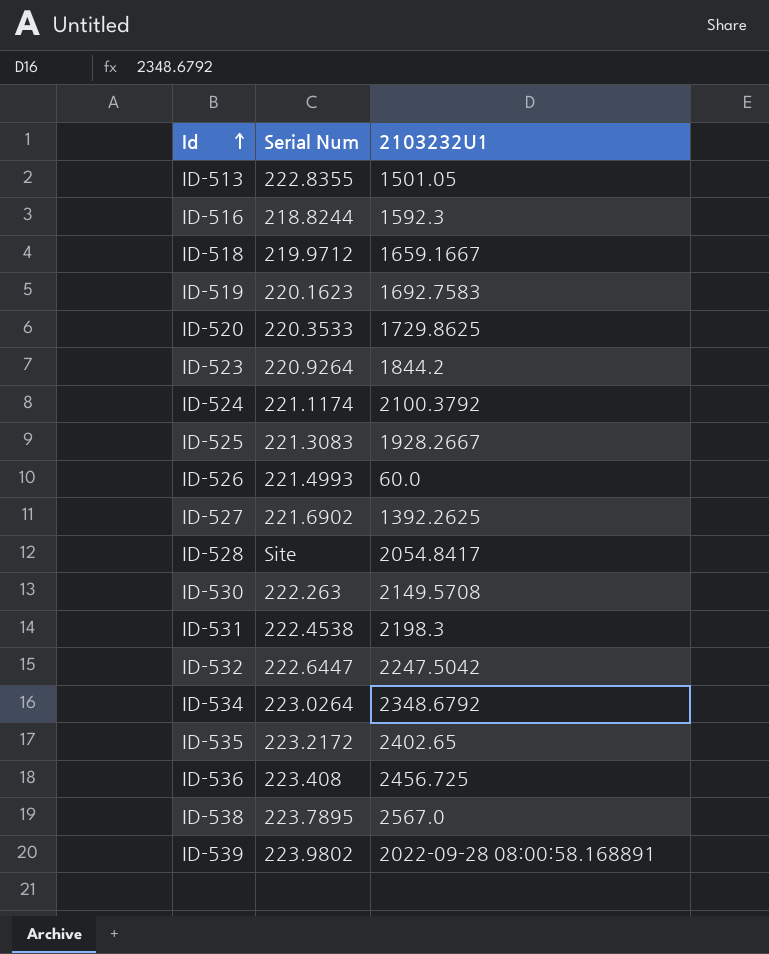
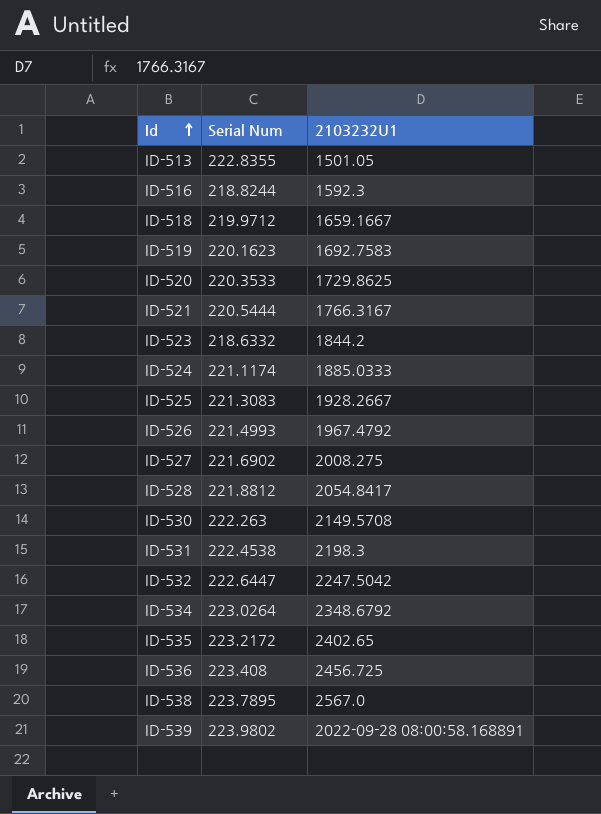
row ID-521: none -> 220.5444 | 1766.3167
ID-523 | Serial Num: 220.9264 -> 218.6332
ID-524 | 2103232U1: 2100.3792 -> 1885.0333
ID-526 | 2103232U1: 60.0 -> 1967.4792
ID-527 | 2103232U1: 1392.2625 -> 2008.275
ID-528 | Serial Num: Site -> 221.8812

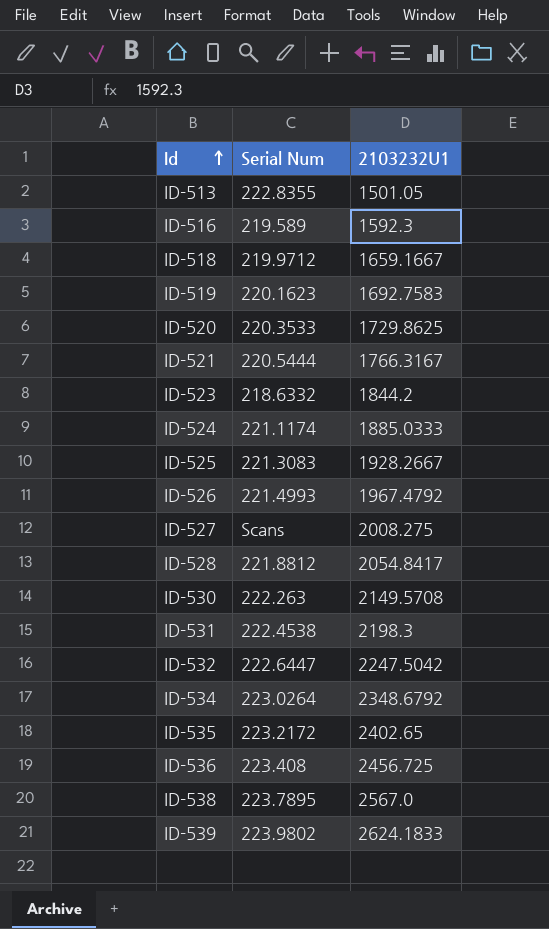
ID-516 | Serial Num: 218.8244 -> 219.589
ID-527 | Serial Num: 221.6902 -> Scans
ID-539 | 2103232U1: 2022-09-28 08:00:58.168891 -> 2624.1833

